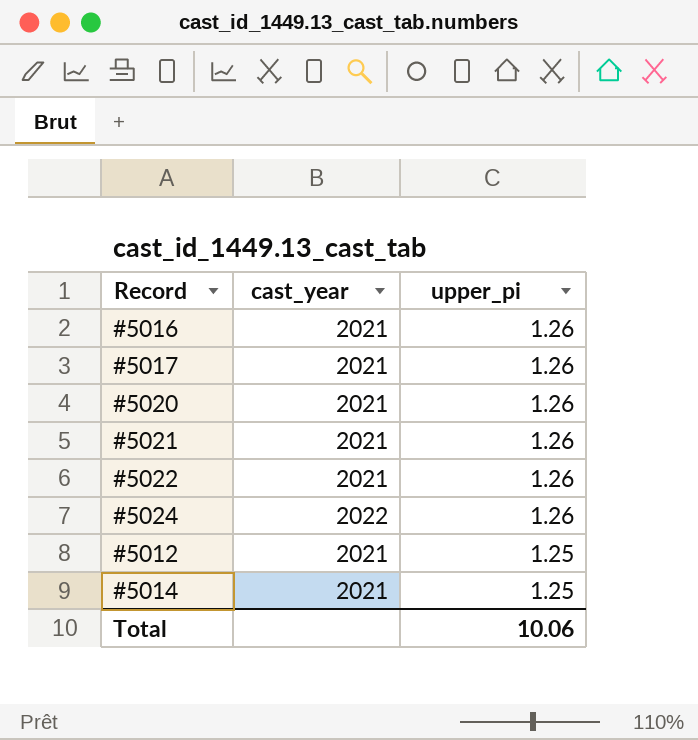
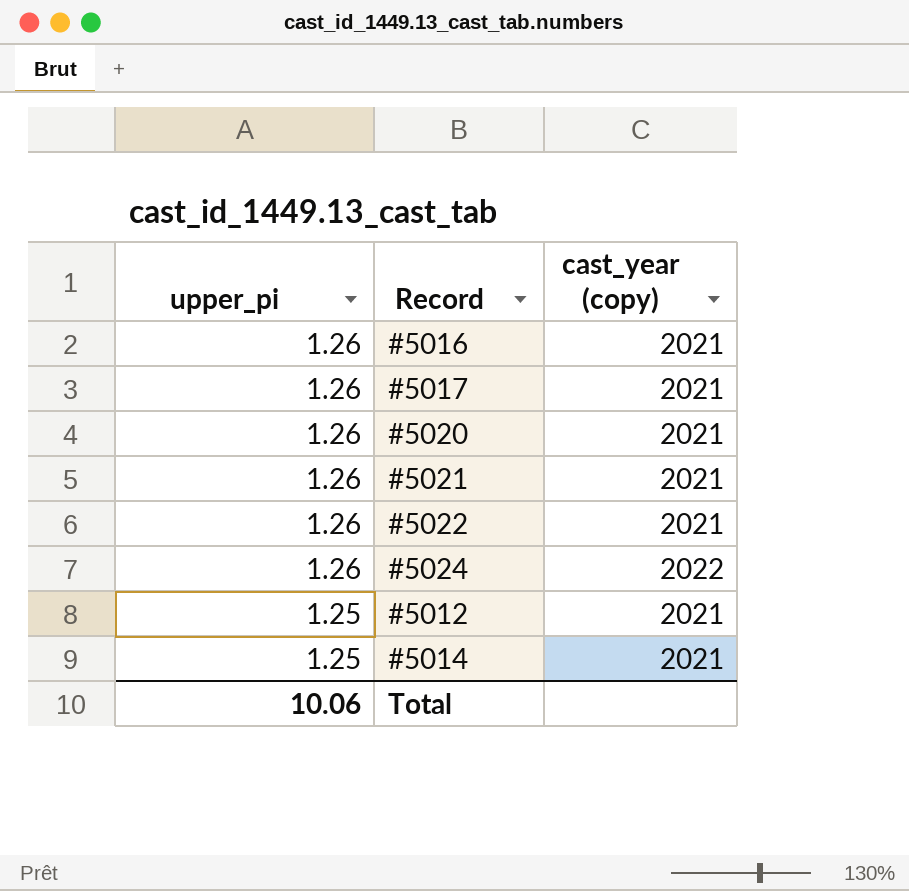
column upper_pi | position: 3 -> 1
column name: cast_year -> cast_year (copy)

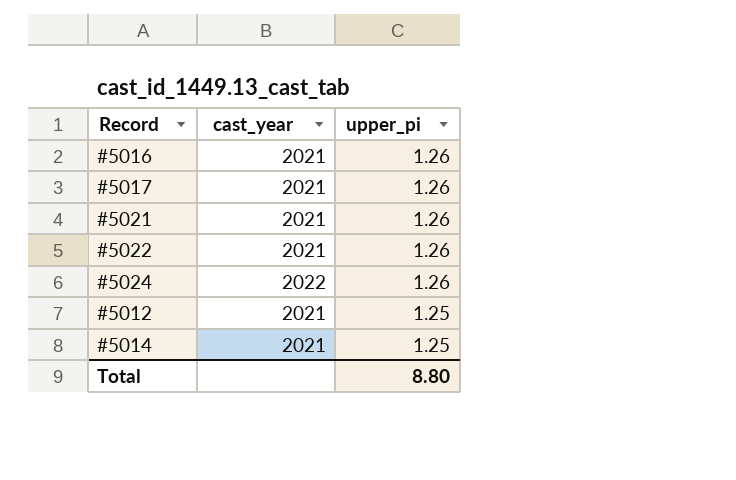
column name: cast_year (copy) -> cast_year
column upper_pi | position: 1 -> 3
row #5020: 1.26 | 2021 -> none
Total | upper_pi: 10.06 -> 8.80

